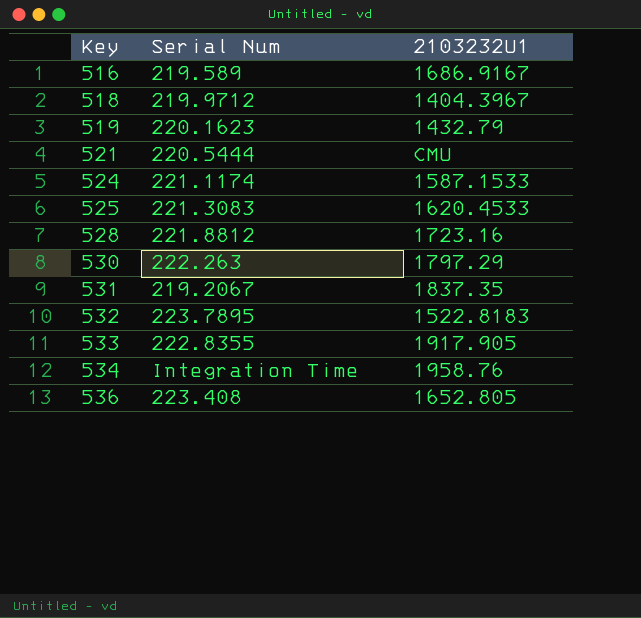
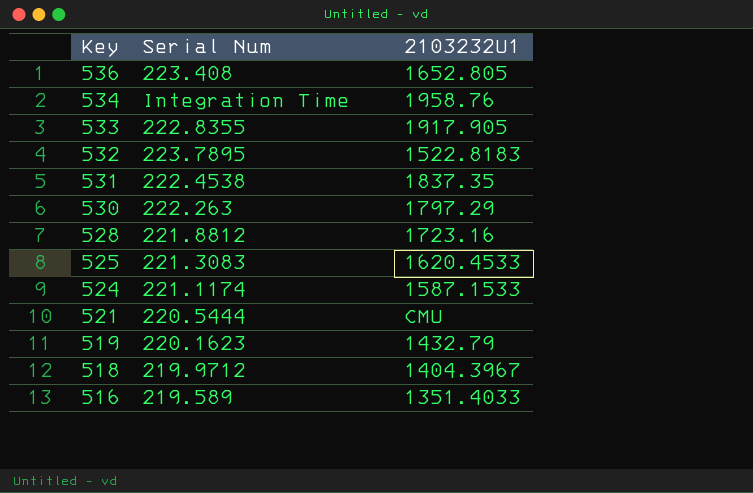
row order: Key ascending -> Key descending
531 | Serial Num: 219.2067 -> 222.4538
516 | 2103232U1: 1686.9167 -> 1351.4033

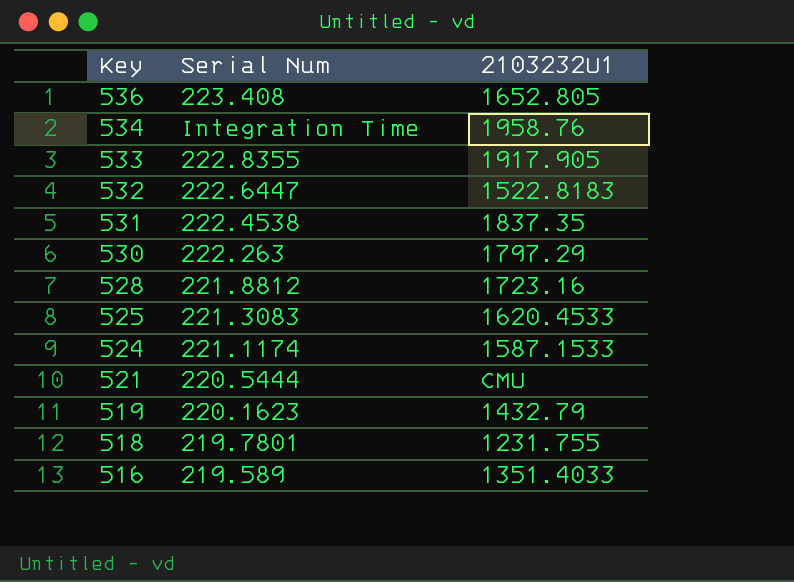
532 | Serial Num: 223.7895 -> 222.6447
518 | Serial Num: 219.9712 -> 219.7801
518 | 2103232U1: 1404.3967 -> 1231.755

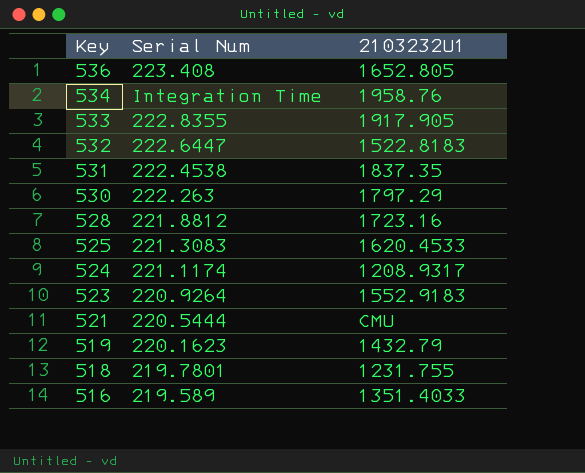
524 | 2103232U1: 1587.1533 -> 1208.9317
row 523: none -> 220.9264 | 1552.9183

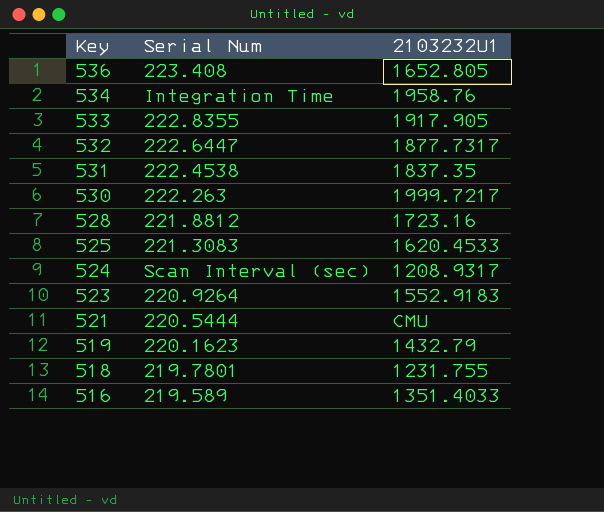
532 | 2103232U1: 1522.8183 -> 1877.7317
530 | 2103232U1: 1797.29 -> 1999.7217
524 | Serial Num: 221.1174 -> Scan Interval (sec)

